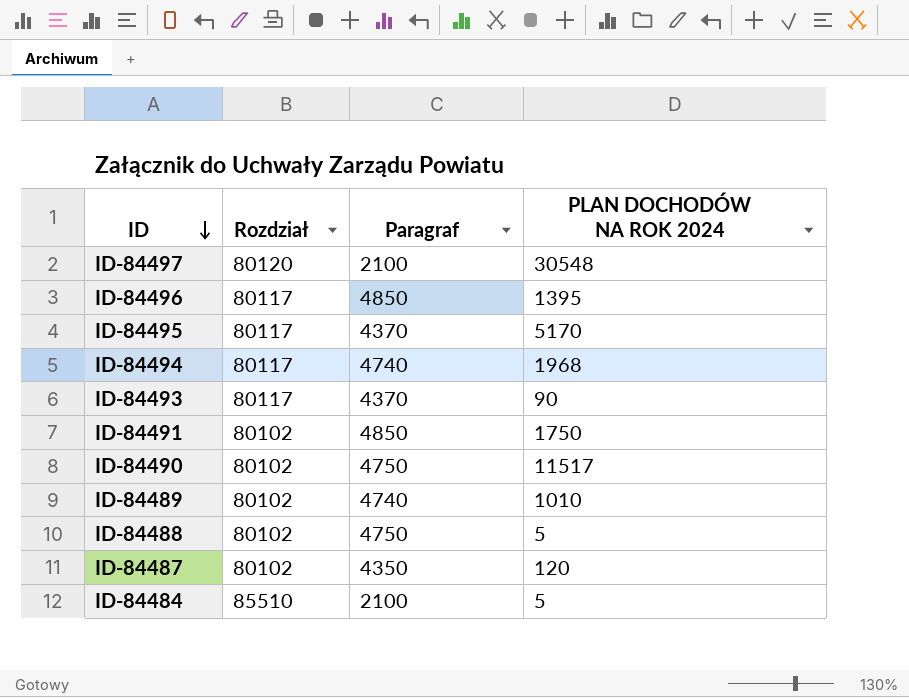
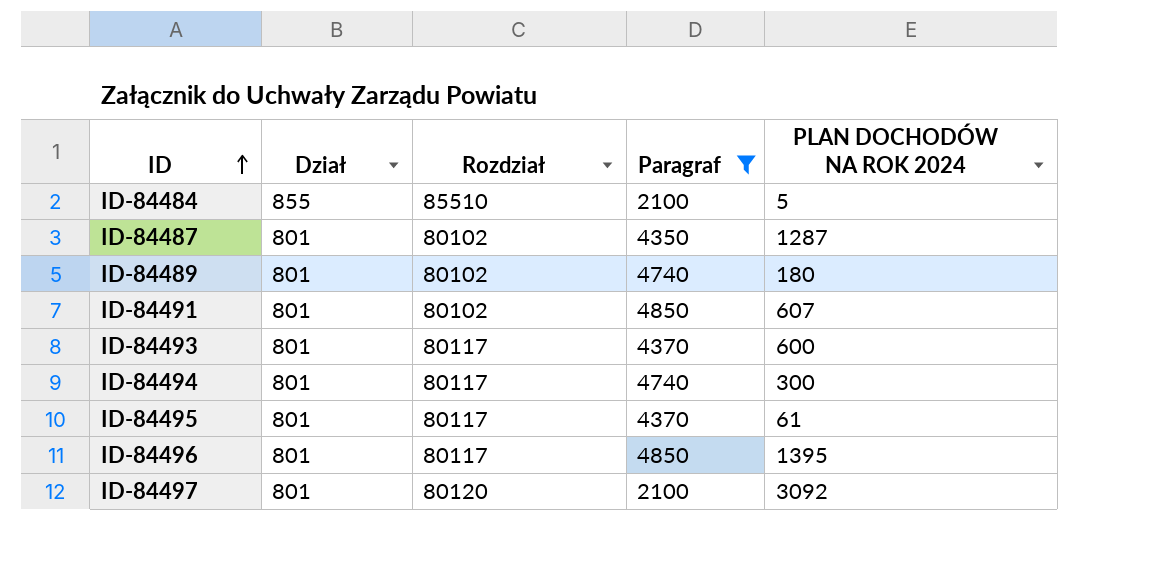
filter: none -> Paragraf != 4750
row order: ID descending -> ID ascending
column Dział | position: none -> 2
ID-84487 | PLAN DOCHODÓW NA ROK 2024: 120 -> 1287
ID-84489 | PLAN DOCHODÓW NA ROK 2024: 1010 -> 180
ID-84491 | PLAN DOCHODÓW NA ROK 2024: 1750 -> 607
ID-84493 | PLAN DOCHODÓW NA ROK 2024: 90 -> 600
ID-84494 | PLAN DOCHODÓW NA ROK 2024: 1968 -> 300
ID-84495 | PLAN DOCHODÓW NA ROK 2024: 5170 -> 61
ID-84497 | PLAN DOCHODÓW NA ROK 2024: 30548 -> 3092

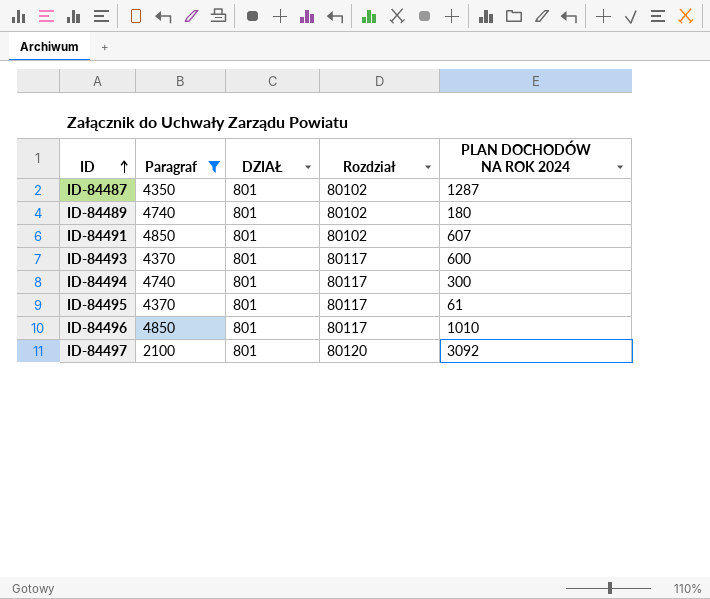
column Paragraf | position: 4 -> 2
column name: Dział -> DZIAŁ
row ID-84484: 855 | 85510 | 2100 | 5 -> none
ID-84496 | PLAN DOCHODÓW NA ROK 2024: 1395 -> 1010

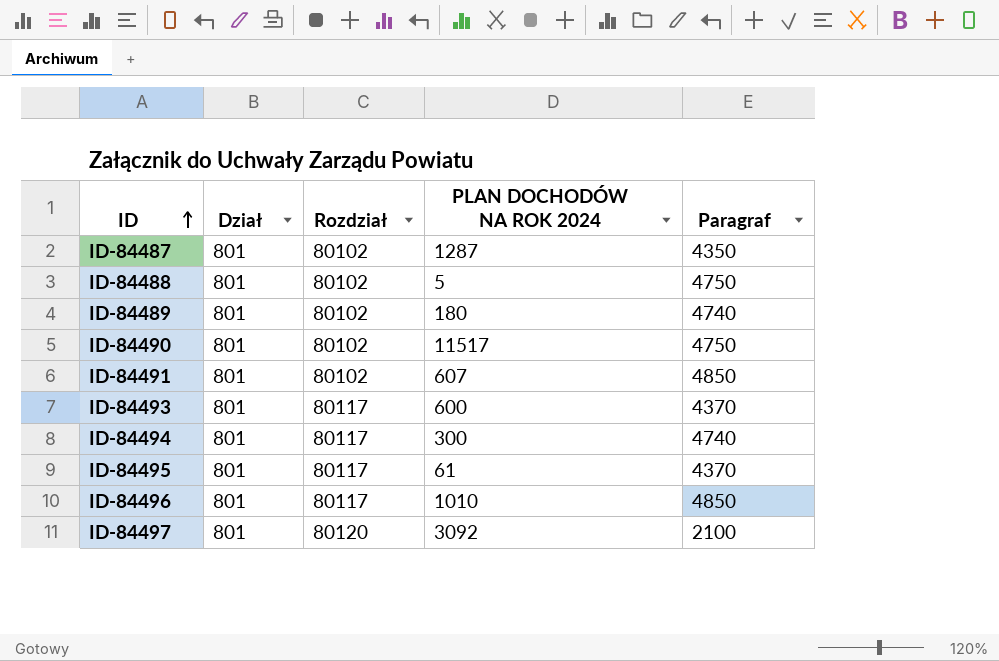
filter: Paragraf != 4750 -> none
column name: DZIAŁ -> Dział
column Paragraf | position: 2 -> 5

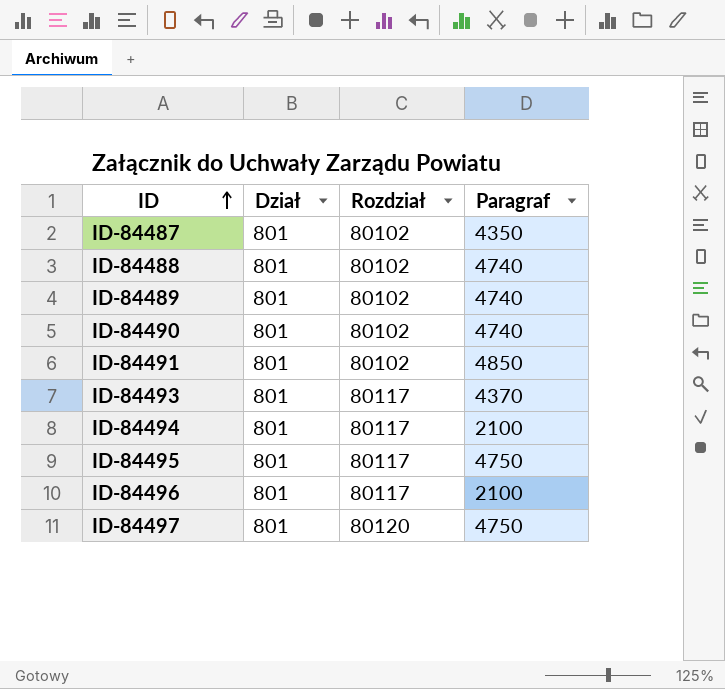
column PLAN DOCHODÓW NA ROK 2024 | position: 4 -> none
ID-84488 | Paragraf: 4750 -> 4740
ID-84490 | Paragraf: 4750 -> 4740
ID-84494 | Paragraf: 4740 -> 2100
ID-84495 | Paragraf: 4370 -> 4750
ID-84496 | Paragraf: 4850 -> 2100
ID-84497 | Paragraf: 2100 -> 4750

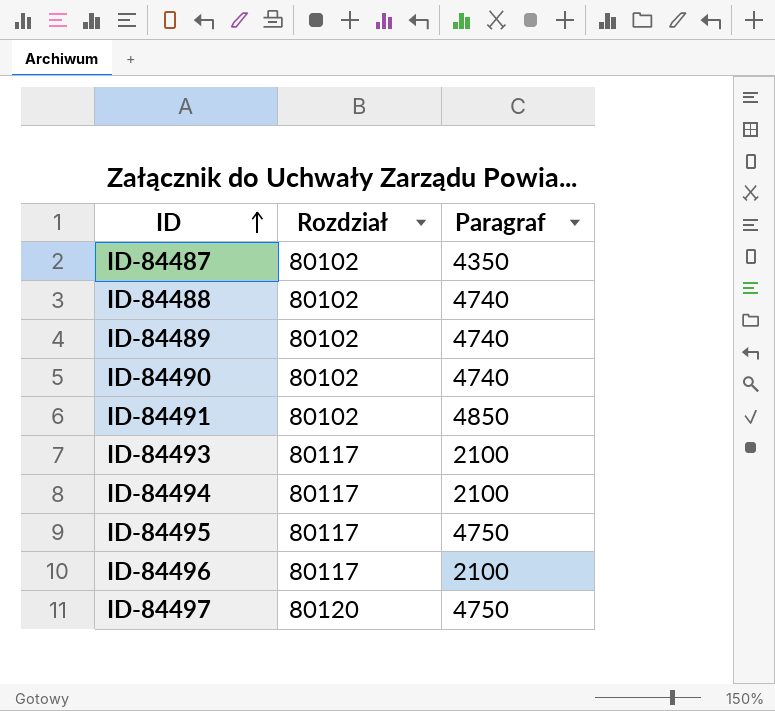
column Dział | position: 2 -> none
ID-84493 | Paragraf: 4370 -> 2100

